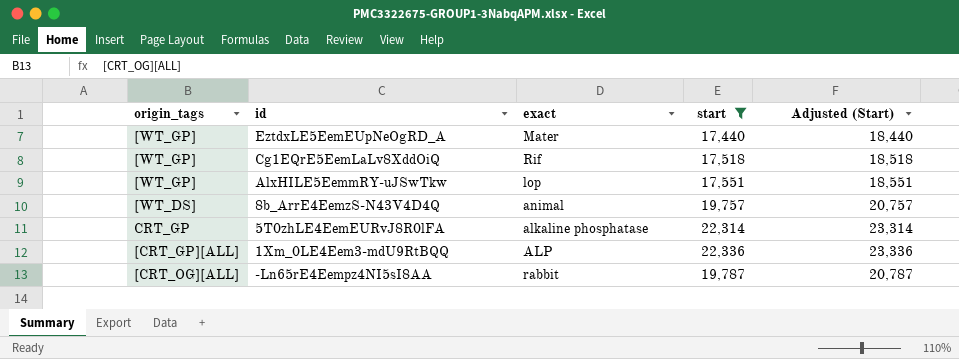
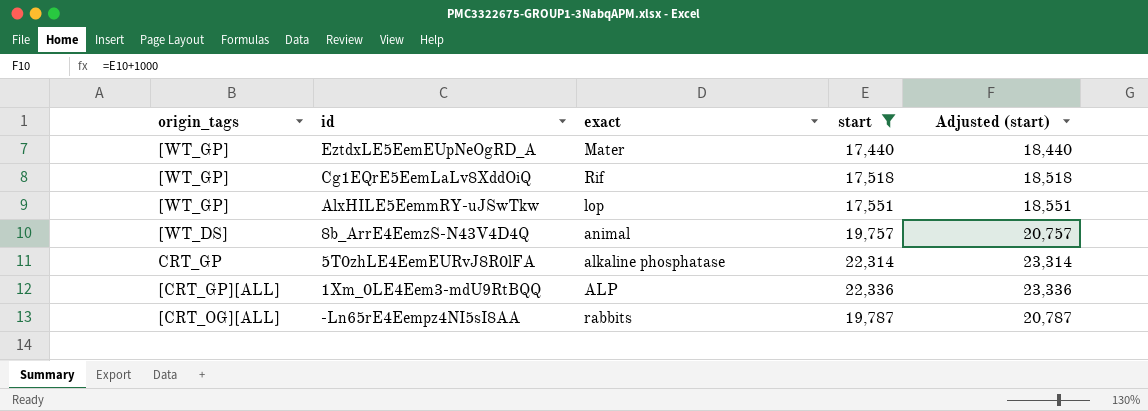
column name: Adjusted (Start) -> Adjusted (start)
-Ln65rE4Eempz4NI5sI8AA | exact: rabbit -> rabbits

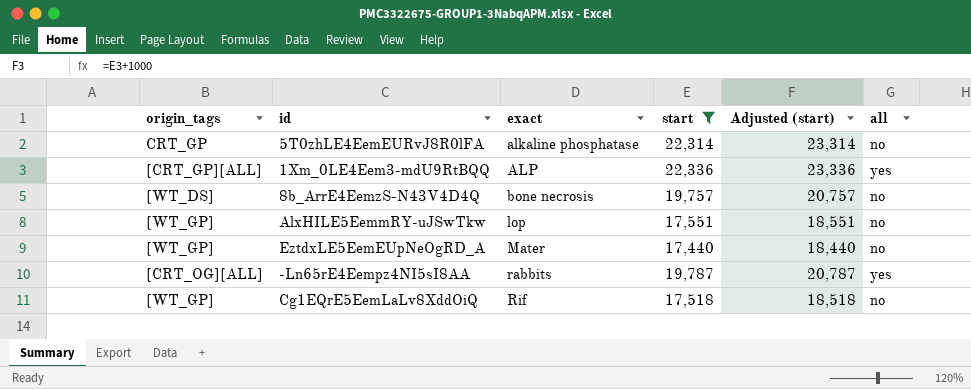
row order: none -> exact ascending
column all | position: none -> 6
8b_ArrE4EemzS-N43V4D4Q | exact: animal -> bone necrosis

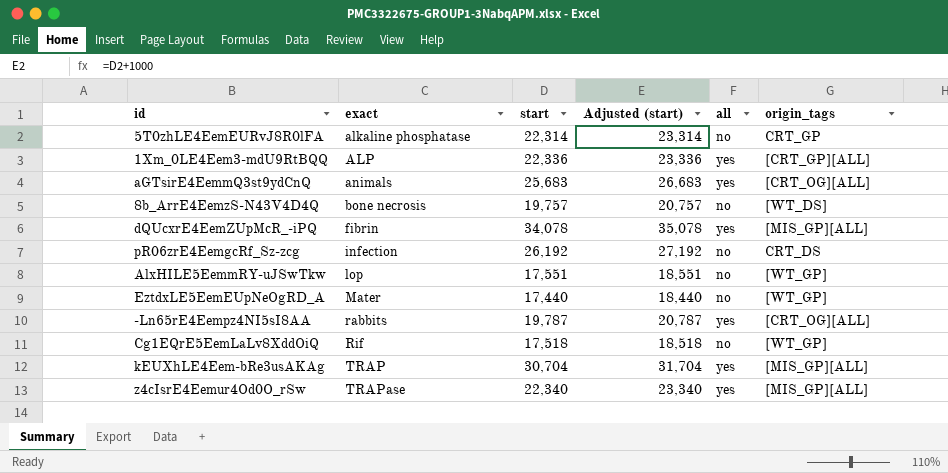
filter: start <= 22,336 -> none
column origin_tags | position: 1 -> 6

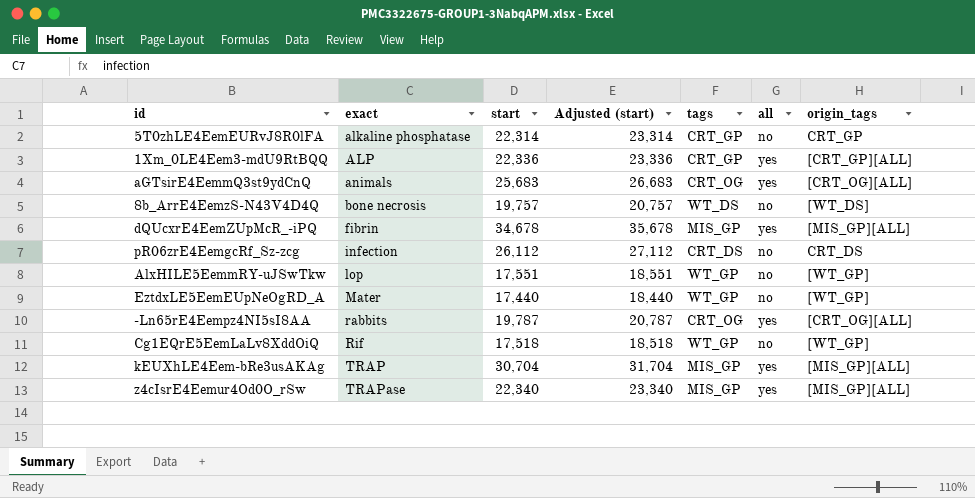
column tags | position: none -> 5
dQUcxrE4EemZUpMcR_-iPQ | start: 34,078 -> 34,678
dQUcxrE4EemZUpMcR_-iPQ | Adjusted (start): 35,078 -> 35,678
pR06zrE4EemgcRf_Sz-zcg | start: 26,192 -> 26,112
pR06zrE4EemgcRf_Sz-zcg | Adjusted (start): 27,192 -> 27,112

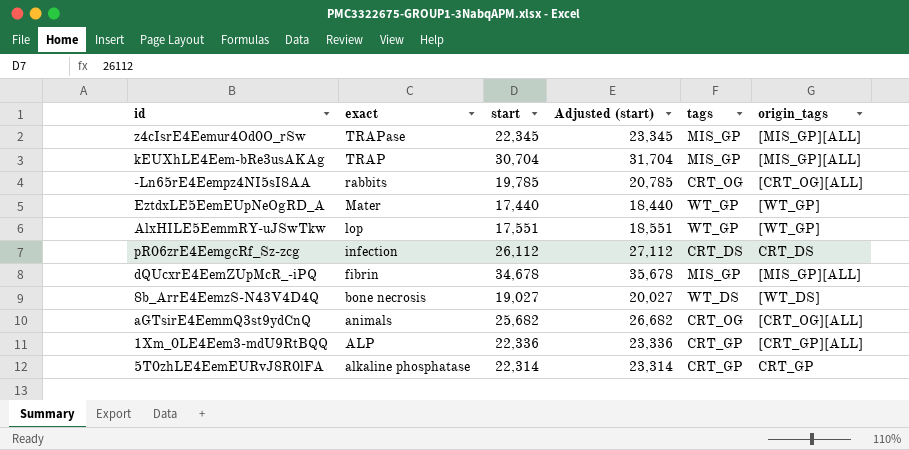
row order: exact ascending -> exact descending
column all | position: 6 -> none
row Cg1EQrE5EemLaLv8XddOiQ: Rif | 17,518 | 18,518 | WT_GP | no | [WT_GP] -> none
z4cIsrE4Eemur4Od0O_rSw | start: 22,340 -> 22,345
z4cIsrE4Eemur4Od0O_rSw | Adjusted (start): 23,340 -> 23,345
-Ln65rE4Eempz4NI5sI8AA | start: 19,787 -> 19,785
-Ln65rE4Eempz4NI5sI8AA | Adjusted (start): 20,787 -> 20,785
8b_ArrE4EemzS-N43V4D4Q | start: 19,757 -> 19,027
8b_ArrE4EemzS-N43V4D4Q | Adjusted (start): 20,757 -> 20,027
aGTsirE4EemmQ3st9ydCnQ | start: 25,683 -> 25,682
aGTsirE4EemmQ3st9ydCnQ | Adjusted (start): 26,683 -> 26,682

